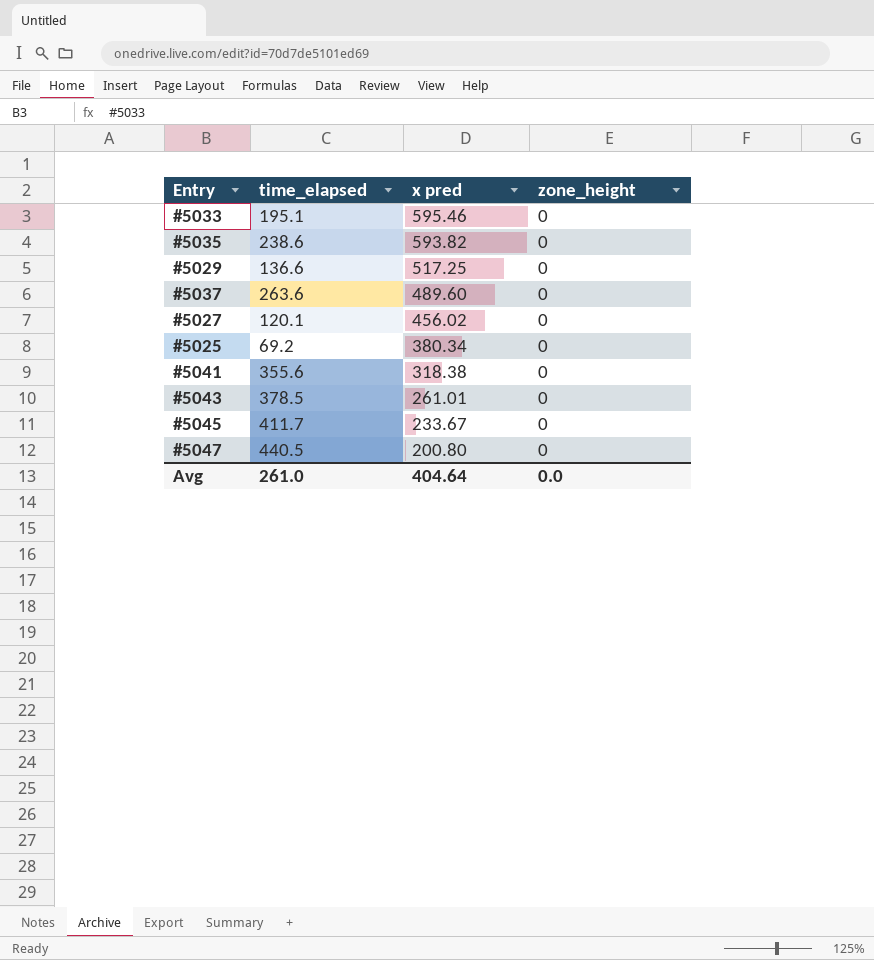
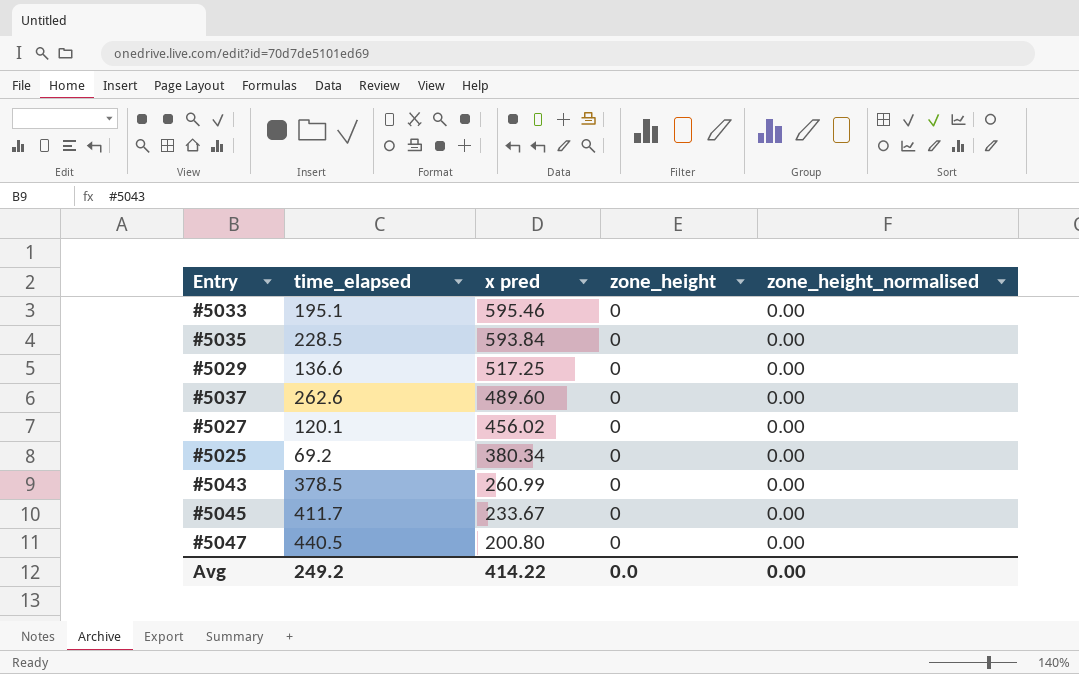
column zone_height_normalised | position: none -> 5
row #5041: 355.6 | 318.38 | 0 -> none
#5035 | time_elapsed: 238.6 -> 228.5
#5035 | x pred: 593.82 -> 593.84
#5037 | time_elapsed: 263.6 -> 262.6
#5043 | x pred: 261.01 -> 260.99
Avg | time_elapsed: 261.0 -> 249.2
Avg | x pred: 404.64 -> 414.22

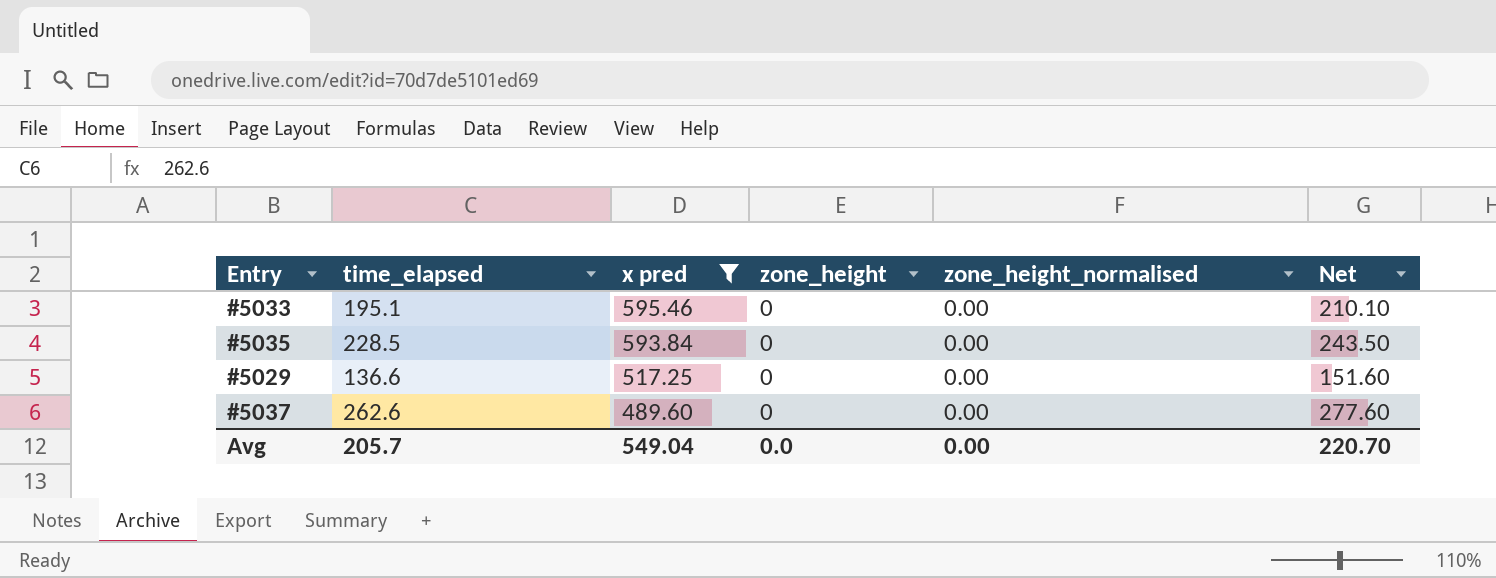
filter: none -> x pred >= 489.60
column Net | formula: none -> [time_elapsed] + 15
Avg | time_elapsed: 249.2 -> 205.7
Avg | x pred: 414.22 -> 549.04

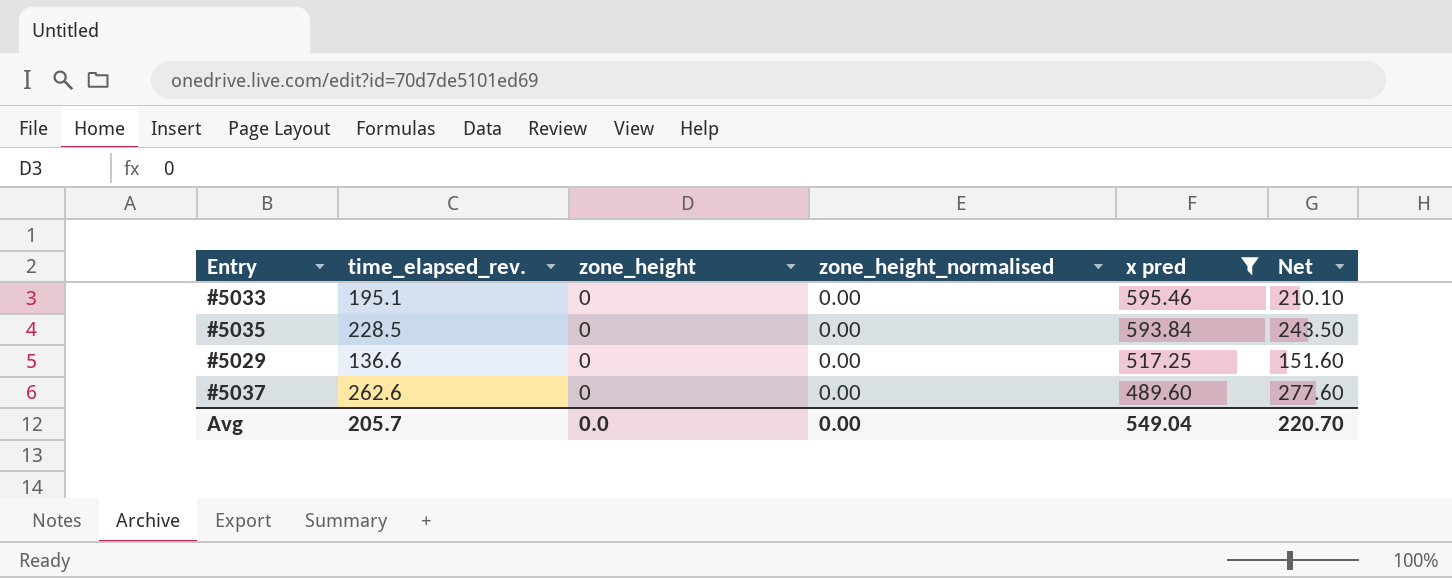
column name: time_elapsed -> time_elapsed_rev.
column x pred | position: 3 -> 5

